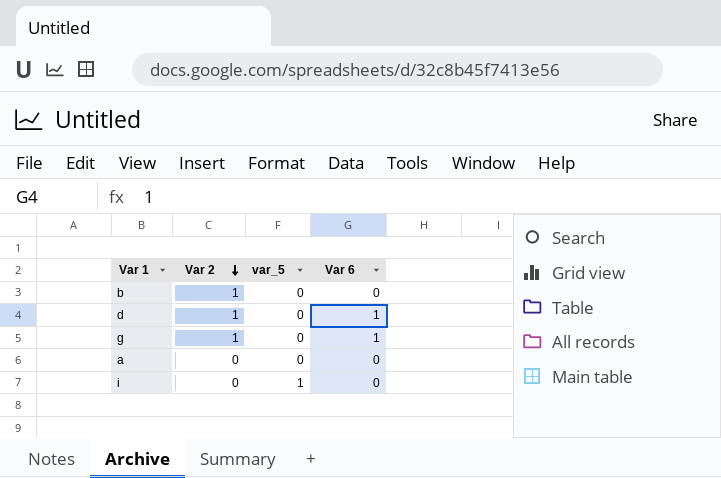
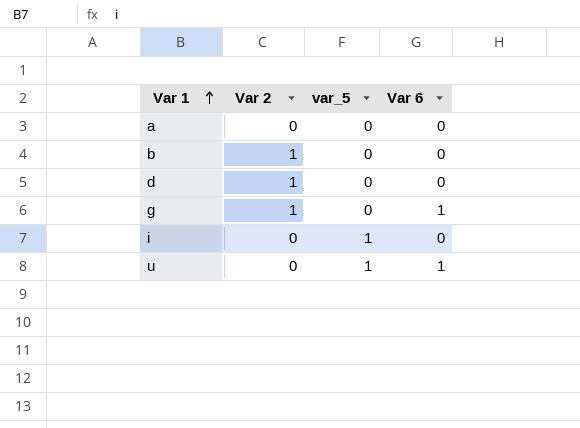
row order: Var 2 descending -> Var 1 ascending
d | Var 6: 1 -> 0
row u: none -> 0 | 1 | 1

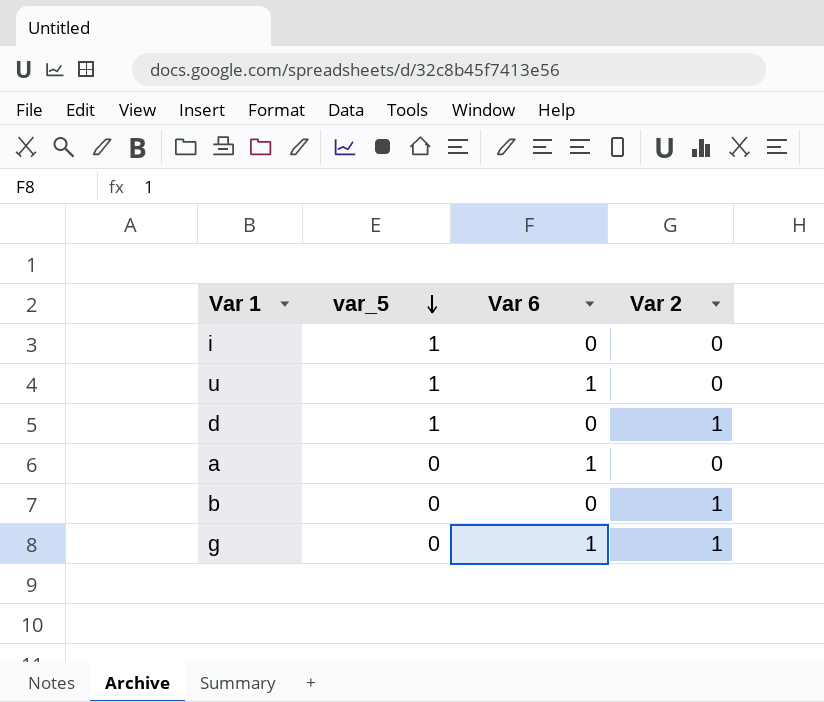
row order: Var 1 ascending -> var_5 descending
column Var 2 | position: 2 -> 4
d | var_5: 0 -> 1
a | Var 6: 0 -> 1

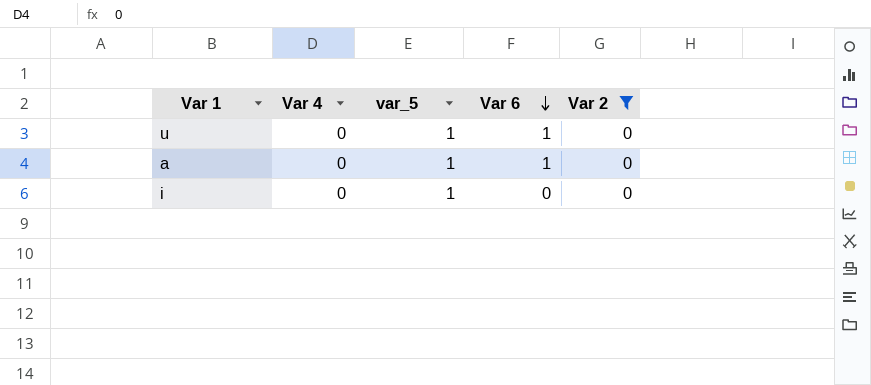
filter: none -> Var 2 = 0
row order: var_5 descending -> Var 6 descending
column Var 4 | position: none -> 2
a | var_5: 0 -> 1

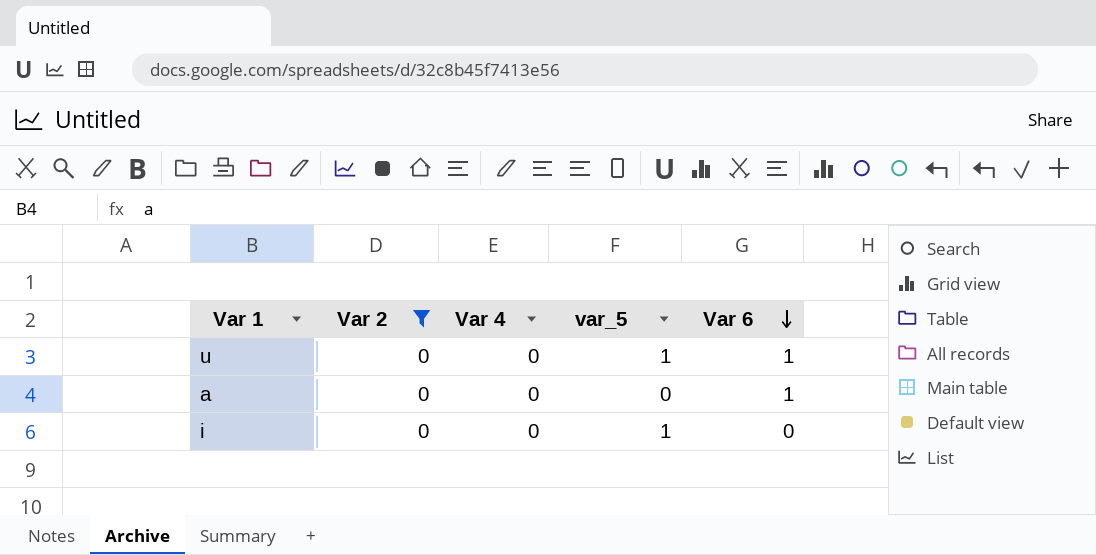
column Var 2 | position: 5 -> 2
a | var_5: 1 -> 0

